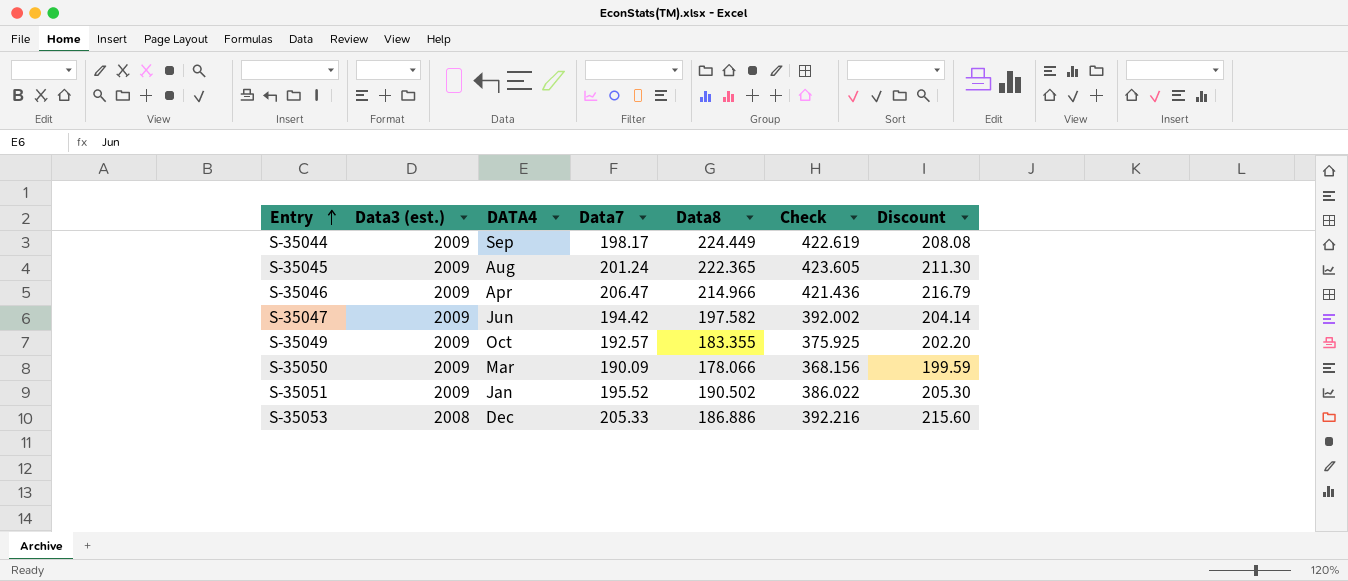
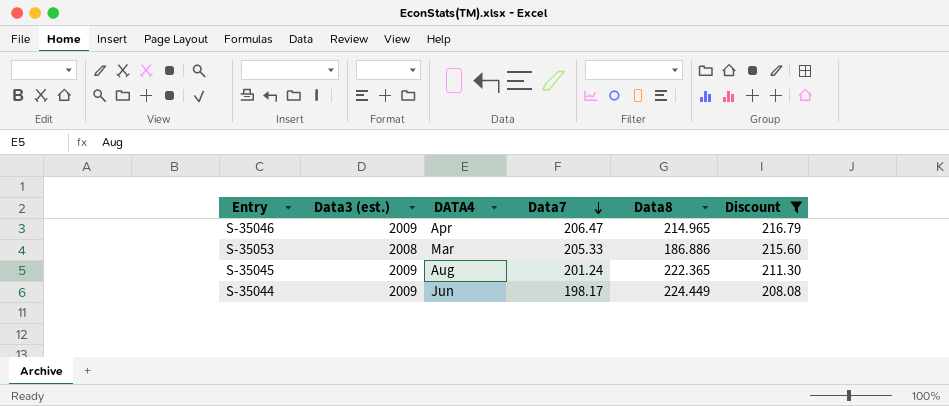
filter: none -> Discount >= 208.08
row order: Entry ascending -> Data7 descending
column Check | formula: [Data7] + [Data8] -> none
S-35046 | Data8: 214.966 -> 214.965
S-35053 | DATA4: Dec -> Mar
S-35044 | DATA4: Sep -> Jun

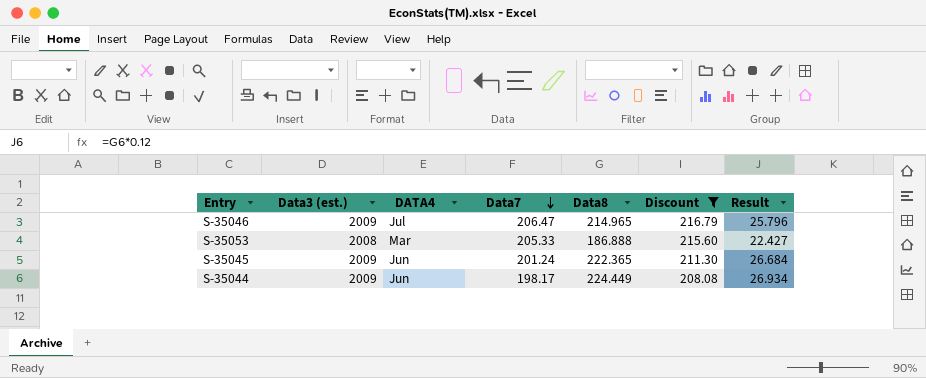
column Result | formula: none -> [Data8] * 0.12
S-35046 | DATA4: Apr -> Jul
S-35053 | Data8: 186.886 -> 186.888
S-35045 | DATA4: Aug -> Jun

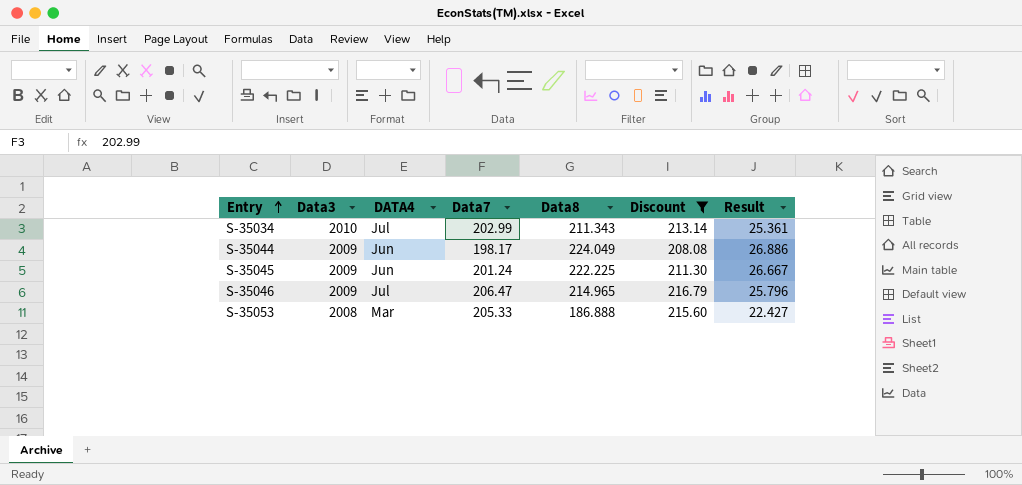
row order: Data7 descending -> Entry ascending
column name: Data3 (est.) -> Data3
row S-35034: none -> 2010 | Jul | 202.99 | 211.343 | 213.14 | 25.361
S-35044 | Data8: 224.449 -> 224.049
S-35044 | Result: 26.934 -> 26.886
S-35045 | Data8: 222.365 -> 222.225
S-35045 | Result: 26.684 -> 26.667

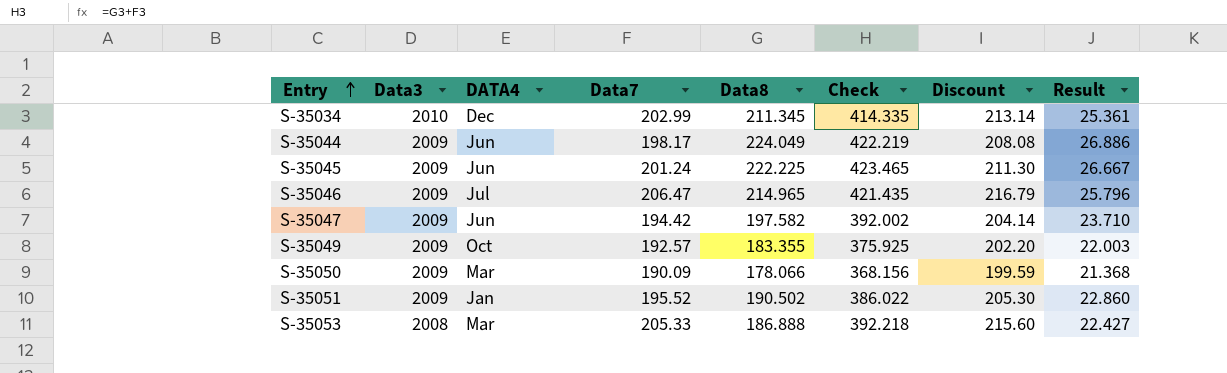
filter: Discount >= 208.08 -> none
column Check | formula: none -> [Data7] + [Data8]
S-35034 | DATA4: Jul -> Dec
S-35034 | Data8: 211.343 -> 211.345

